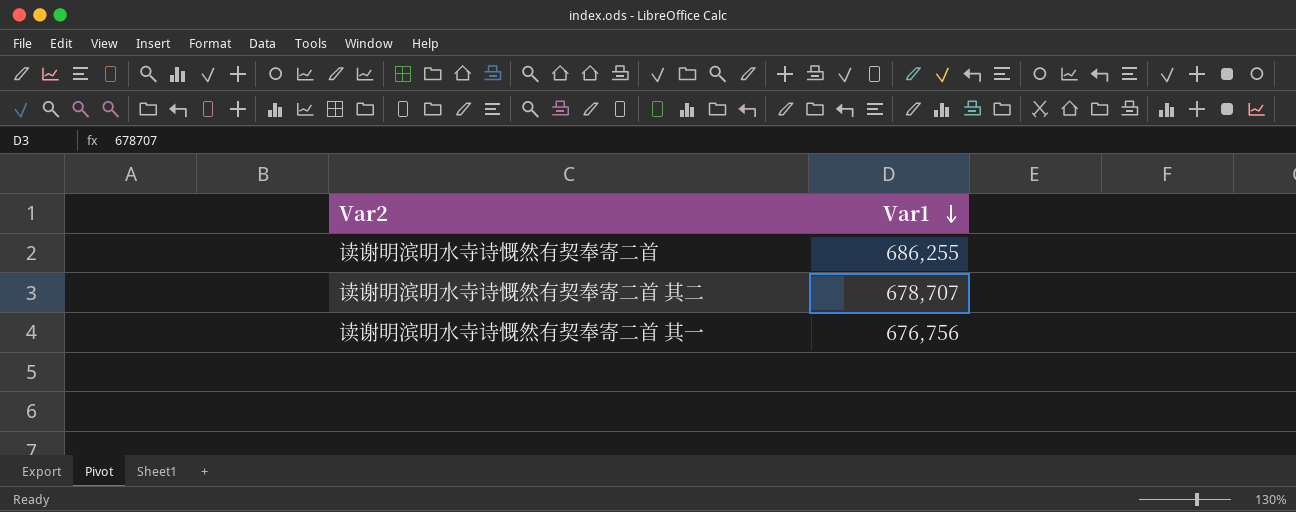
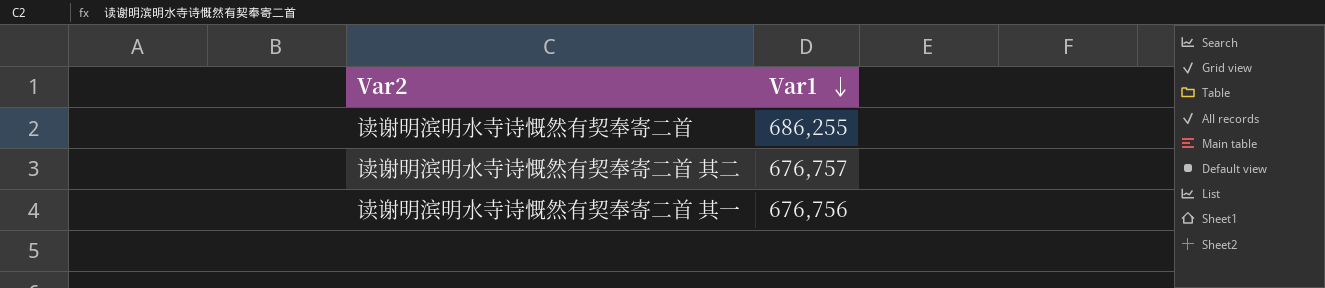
读谢明滨明水寺诗慨然有契奉寄二首 其二 | Var1: 678,707 -> 676,757

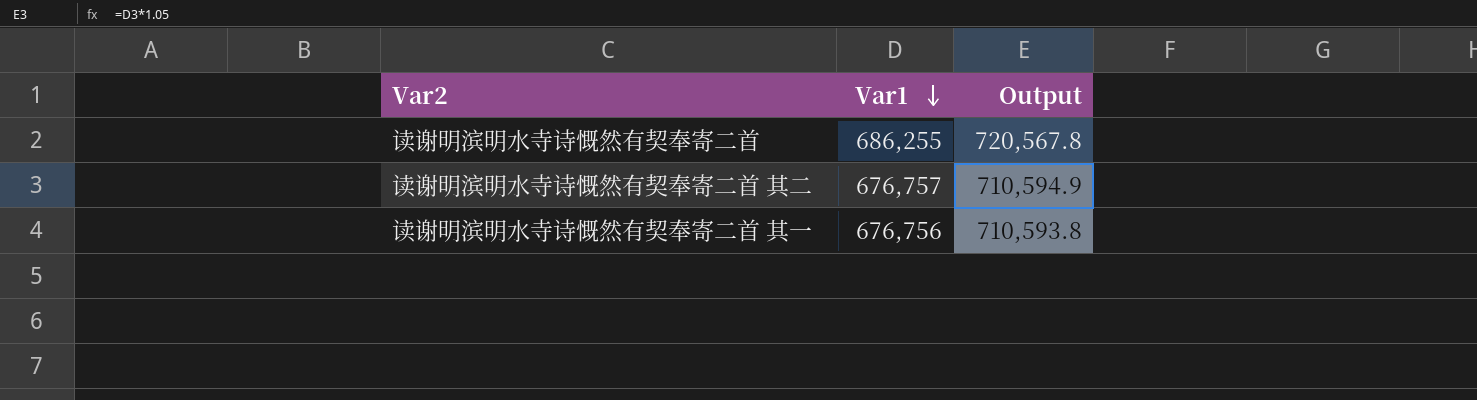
column Output | formula: none -> [Var1] * 1.05

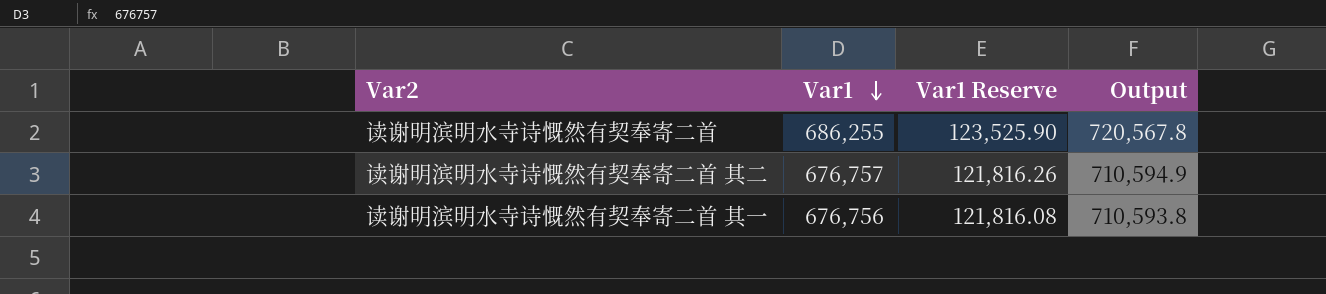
column Var1 Reserve | formula: none -> [Var1] * 0.18

